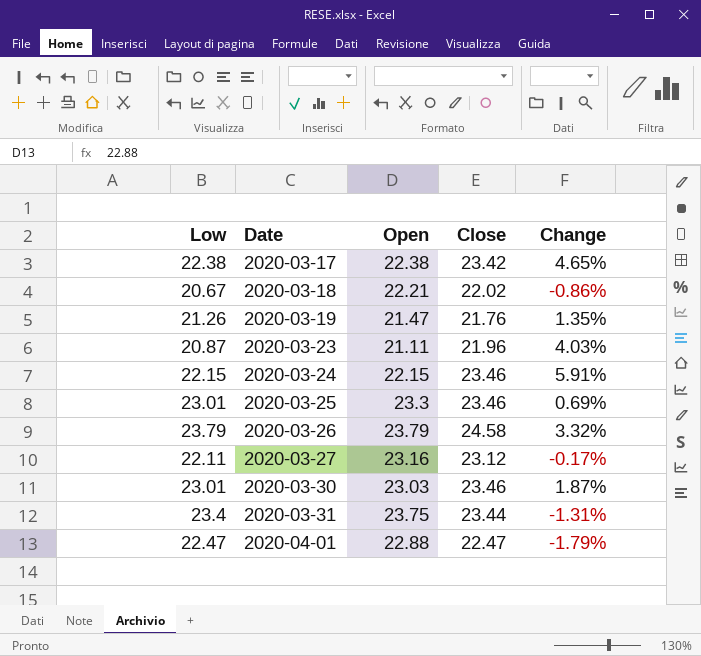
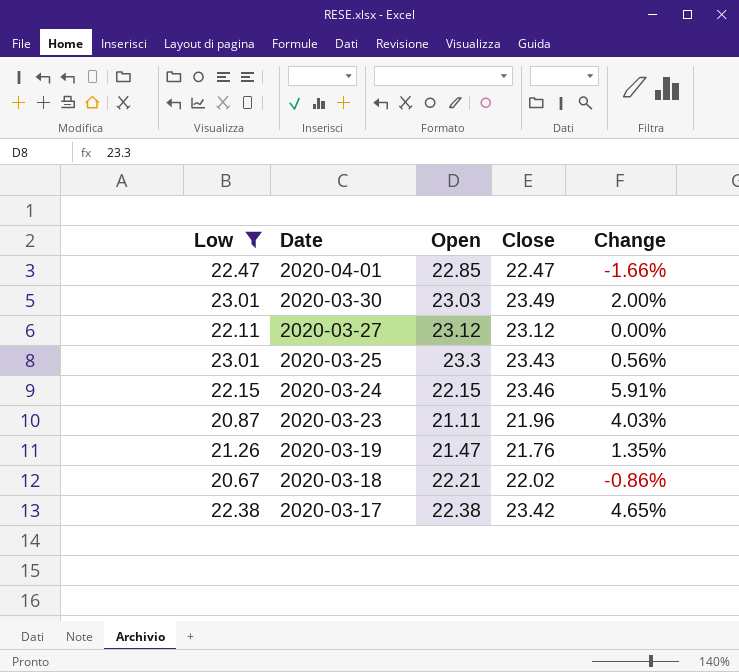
filter: none -> Low <= 23.01
row order: Date ascending -> Date descending
2020-04-01 | Open: 22.88 -> 22.85
2020-04-01 | Change: -1.79% -> -1.66%
2020-03-30 | Close: 23.46 -> 23.49
2020-03-30 | Change: 1.87% -> 2.00%
2020-03-27 | Open: 23.16 -> 23.12
2020-03-27 | Change: -0.17% -> 0.00%
2020-03-25 | Close: 23.46 -> 23.43
2020-03-25 | Change: 0.69% -> 0.56%

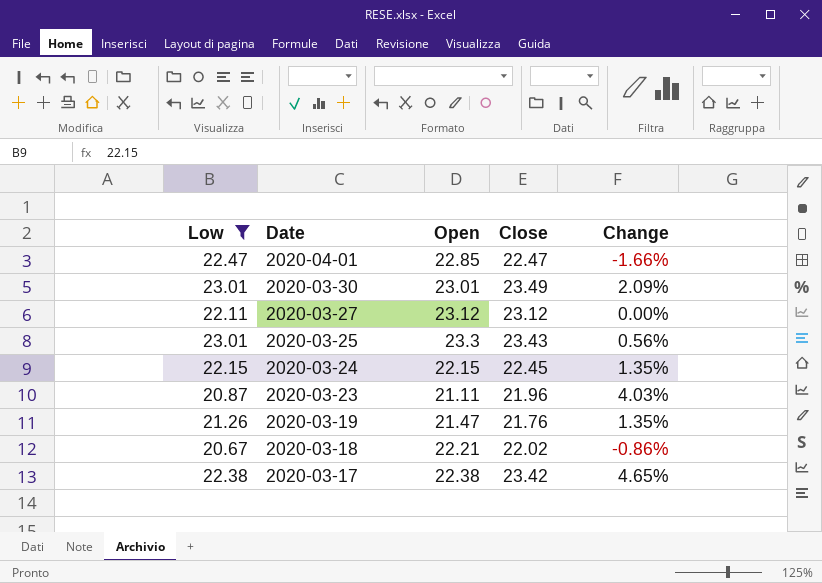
2020-03-30 | Open: 23.03 -> 23.01
2020-03-30 | Change: 2.00% -> 2.09%
2020-03-24 | Close: 23.46 -> 22.45
2020-03-24 | Change: 5.91% -> 1.35%

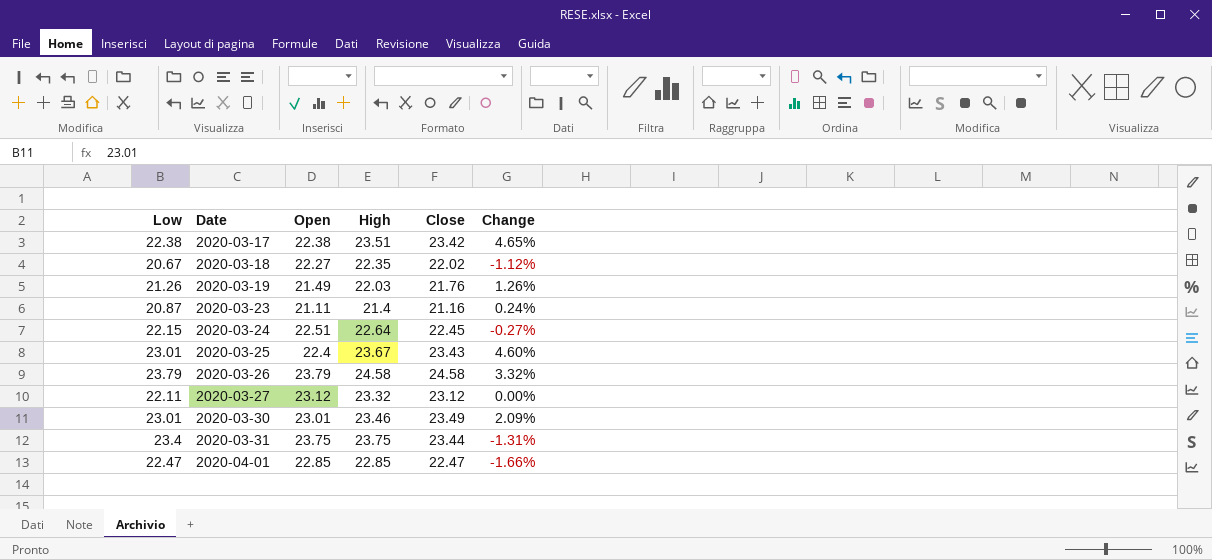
filter: Low <= 23.01 -> none
row order: Date descending -> Date ascending
column High | position: none -> 4
2020-03-18 | Open: 22.21 -> 22.27
2020-03-18 | Change: -0.86% -> -1.12%
2020-03-19 | Open: 21.47 -> 21.49
2020-03-19 | Change: 1.35% -> 1.26%
2020-03-23 | Close: 21.96 -> 21.16
2020-03-23 | Change: 4.03% -> 0.24%
2020-03-24 | Open: 22.15 -> 22.51
2020-03-24 | Change: 1.35% -> -0.27%
2020-03-25 | Open: 23.3 -> 22.4
2020-03-25 | Change: 0.56% -> 4.60%

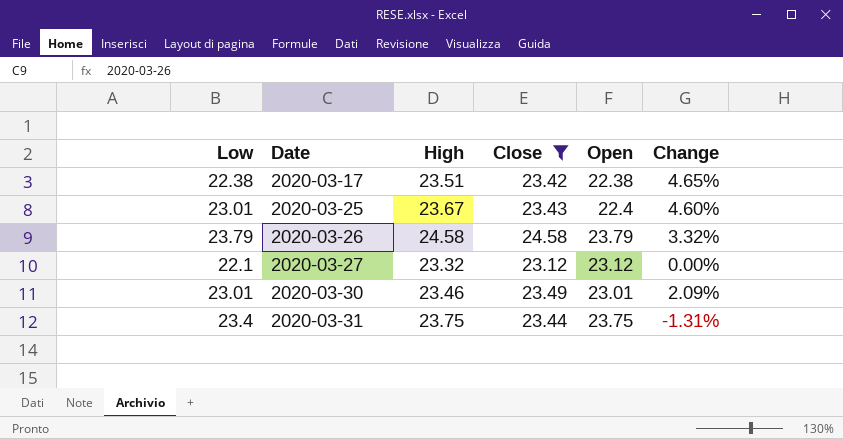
filter: none -> Close >= 23.12
column Open | position: 3 -> 5
2020-03-27 | Low: 22.11 -> 22.1

